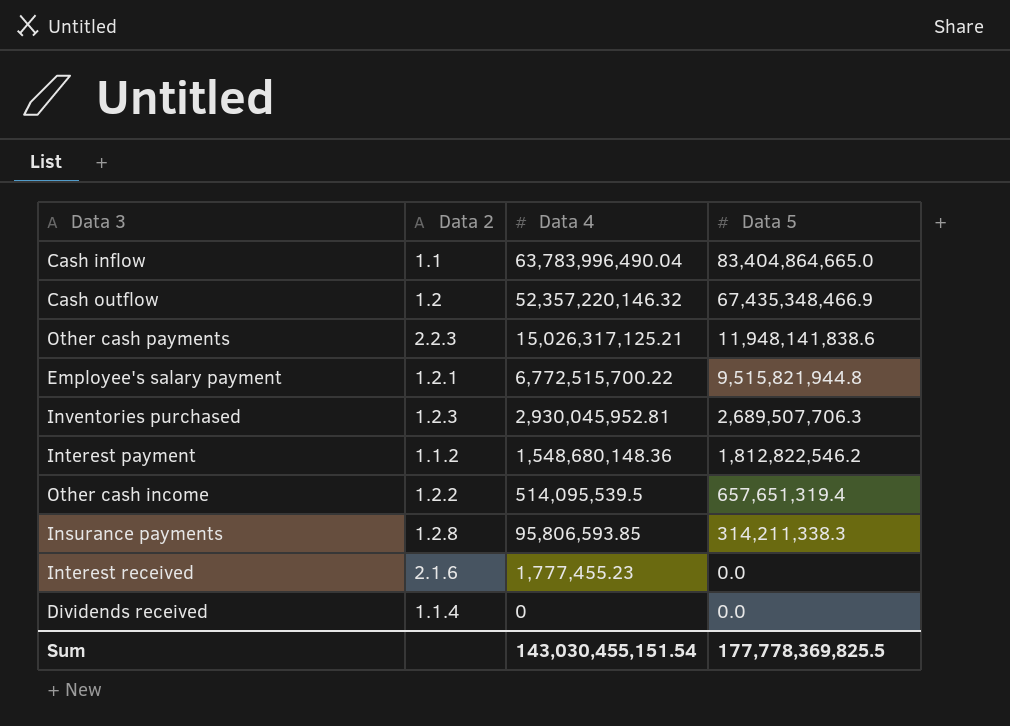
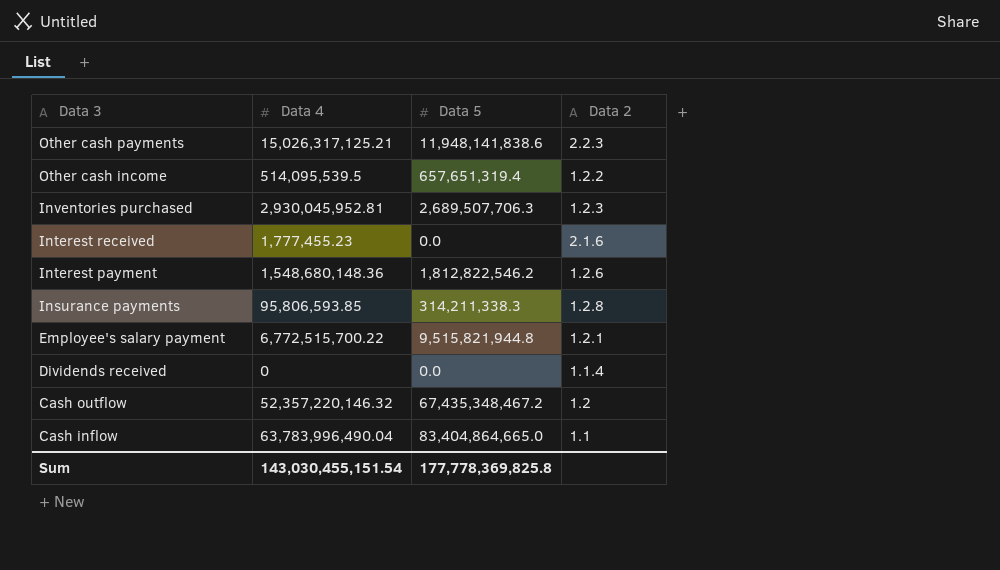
row order: Data 4 descending -> Data 3 descending
column Data 2 | position: 2 -> 4
Interest payment | Data 2: 1.1.2 -> 1.2.6
Cash outflow | Data 5: 67,435,348,466.9 -> 67,435,348,467.2
Sum | Data 5: 177,778,369,825.5 -> 177,778,369,825.8

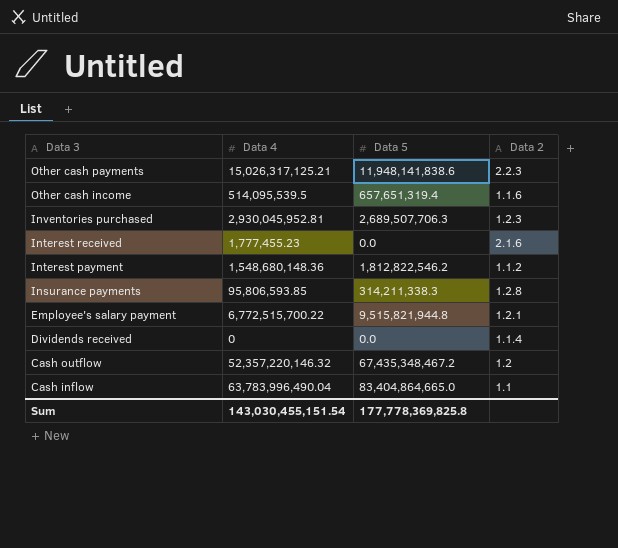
Other cash income | Data 2: 1.2.2 -> 1.1.6
Interest payment | Data 2: 1.2.6 -> 1.1.2

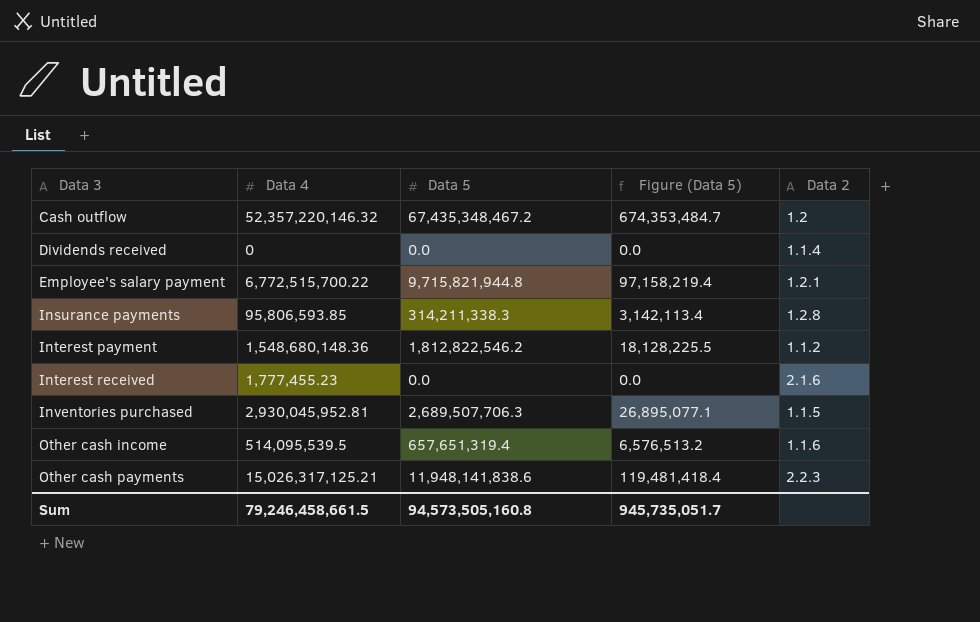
row order: Data 3 descending -> Data 3 ascending
column Figure (Data 5) | formula: none -> [Data 5] * 0.01
row Cash inflow: 63,783,996,490.04 | 83,404,864,665.0 | 1.1 -> none
Employee's salary payment | Data 5: 9,515,821,944.8 -> 9,715,821,944.8
Inventories purchased | Data 2: 1.2.3 -> 1.1.5
Sum | Data 4: 143,030,455,151.54 -> 79,246,458,661.5
Sum | Data 5: 177,778,369,825.8 -> 94,573,505,160.8

